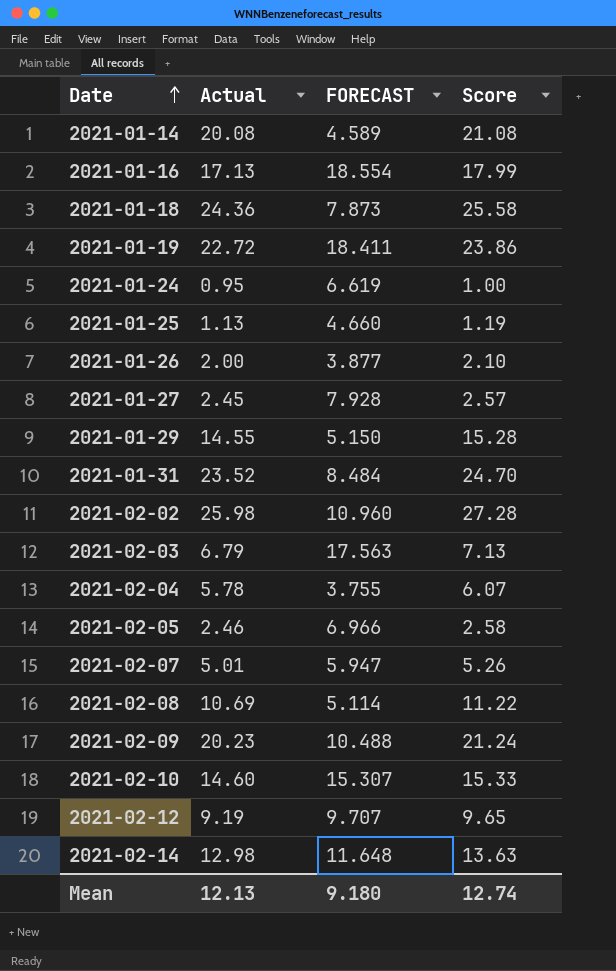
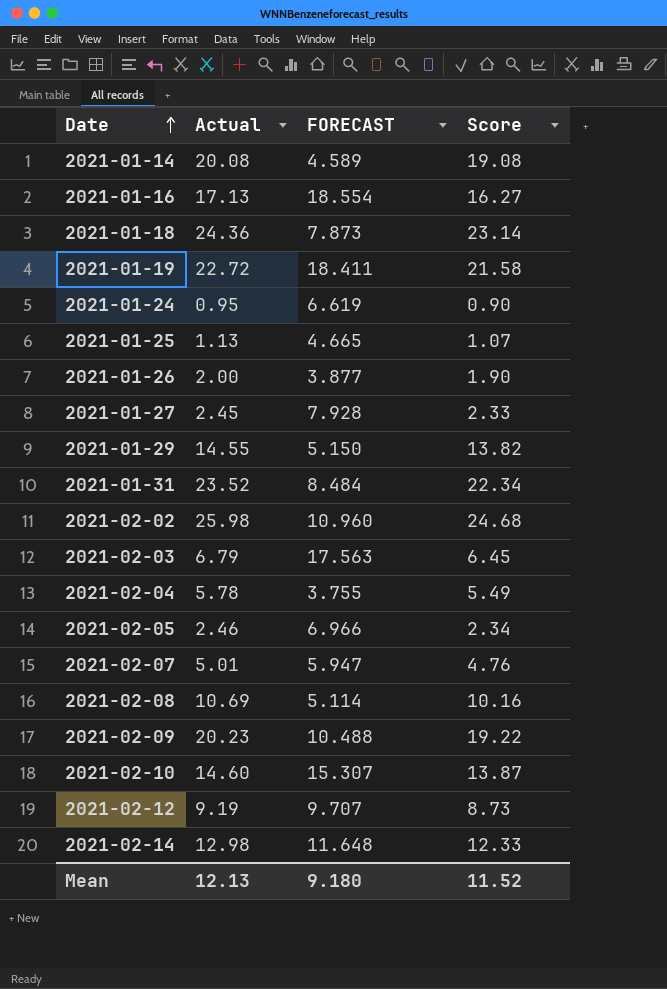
column Score | formula: [Actual] * 1.05 -> [Actual] * 0.95
2021-01-25 | FORECAST: 4.660 -> 4.665
Mean | Score: 12.74 -> 11.52

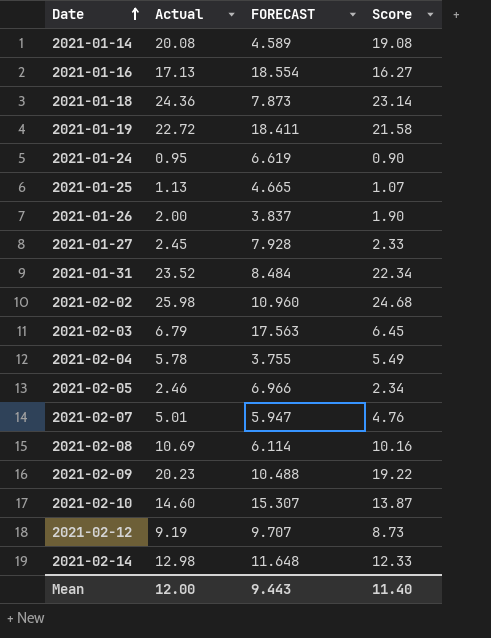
row 2021-01-29: 14.55 | 5.150 | 13.82 -> none
2021-01-26 | FORECAST: 3.877 -> 3.837
2021-02-08 | FORECAST: 5.114 -> 6.114
Mean | Actual: 12.13 -> 12.00
Mean | FORECAST: 9.180 -> 9.443
Mean | Score: 11.52 -> 11.40

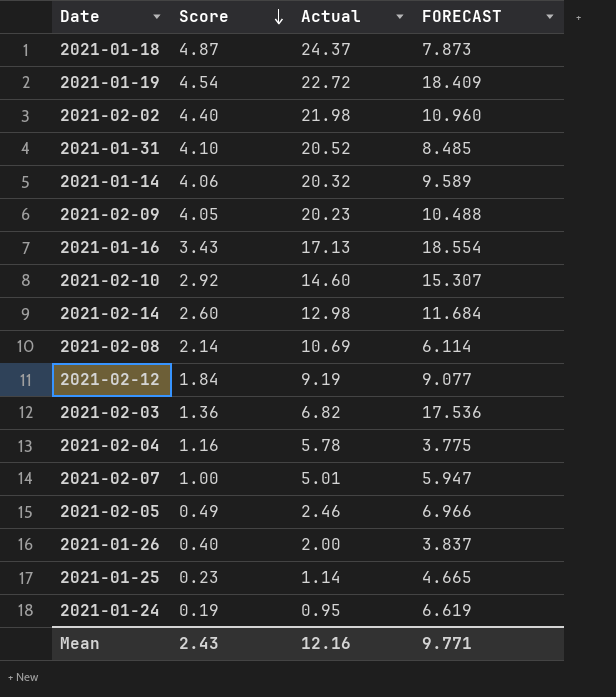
row order: Date ascending -> Score descending
column Score | formula: [Actual] * 0.95 -> [Actual] * 0.2
column Score | position: 4 -> 2
row 2021-01-27: 2.45 | 7.928 | 2.33 -> none
2021-01-18 | Actual: 24.36 -> 24.37
2021-01-19 | FORECAST: 18.411 -> 18.409
2021-02-02 | Actual: 25.98 -> 21.98
2021-01-31 | Actual: 23.52 -> 20.52
2021-01-31 | FORECAST: 8.484 -> 8.485
2021-01-14 | Actual: 20.08 -> 20.32
2021-01-14 | FORECAST: 4.589 -> 9.589
2021-02-14 | FORECAST: 11.648 -> 11.684
2021-02-12 | FORECAST: 9.707 -> 9.077
2021-02-03 | Actual: 6.79 -> 6.82
2021-02-03 | FORECAST: 17.563 -> 17.536
2021-02-04 | FORECAST: 3.755 -> 3.775
2021-01-25 | Actual: 1.13 -> 1.14
Mean | Score: 11.40 -> 2.43
Mean | Actual: 12.00 -> 12.16
Mean | FORECAST: 9.443 -> 9.771

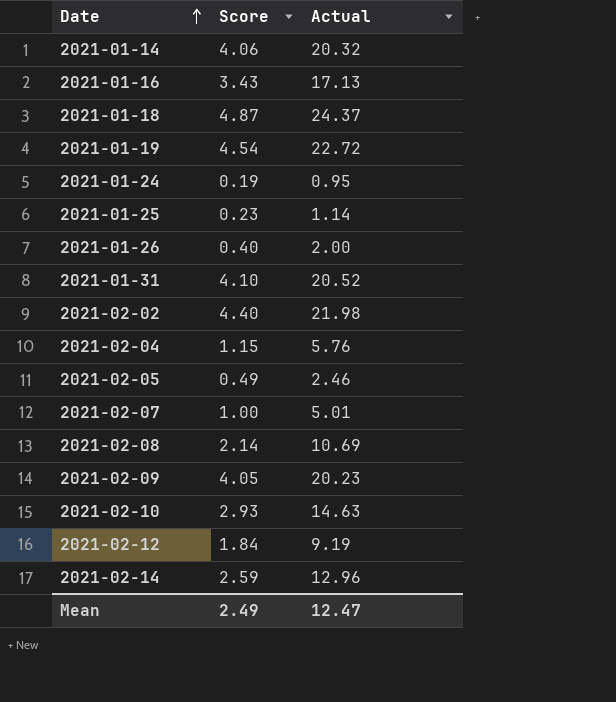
row order: Score descending -> Date ascending
column FORECAST | position: 4 -> none
row 2021-02-03: 1.36 | 6.82 | 17.536 -> none
2021-02-04 | Score: 1.16 -> 1.15
2021-02-04 | Actual: 5.78 -> 5.76
2021-02-10 | Score: 2.92 -> 2.93
2021-02-10 | Actual: 14.60 -> 14.63
2021-02-14 | Score: 2.60 -> 2.59
2021-02-14 | Actual: 12.98 -> 12.96
Mean | Score: 2.43 -> 2.49
Mean | Actual: 12.16 -> 12.47

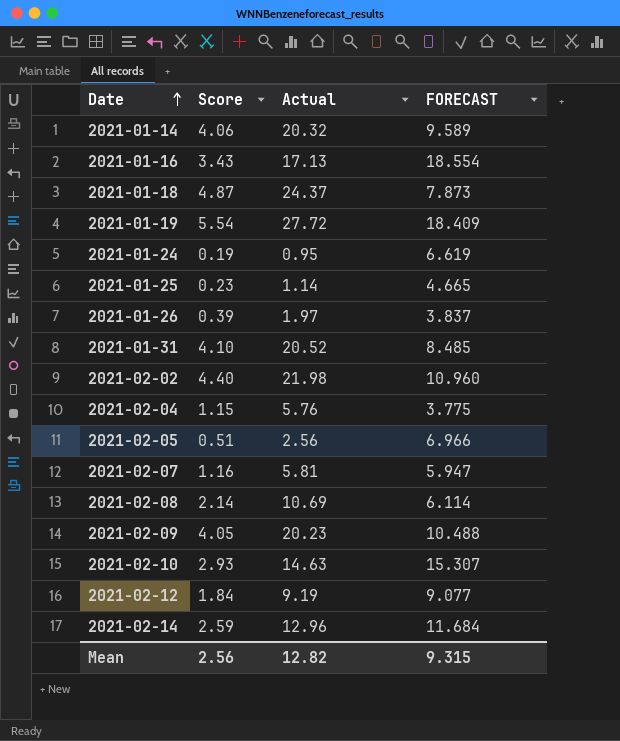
column FORECAST | position: none -> 4
2021-01-19 | Score: 4.54 -> 5.54
2021-01-19 | Actual: 22.72 -> 27.72
2021-01-26 | Score: 0.40 -> 0.39
2021-01-26 | Actual: 2.00 -> 1.97
2021-02-05 | Score: 0.49 -> 0.51
2021-02-05 | Actual: 2.46 -> 2.56
2021-02-07 | Score: 1.00 -> 1.16
2021-02-07 | Actual: 5.01 -> 5.81
Mean | Score: 2.49 -> 2.56
Mean | Actual: 12.47 -> 12.82

